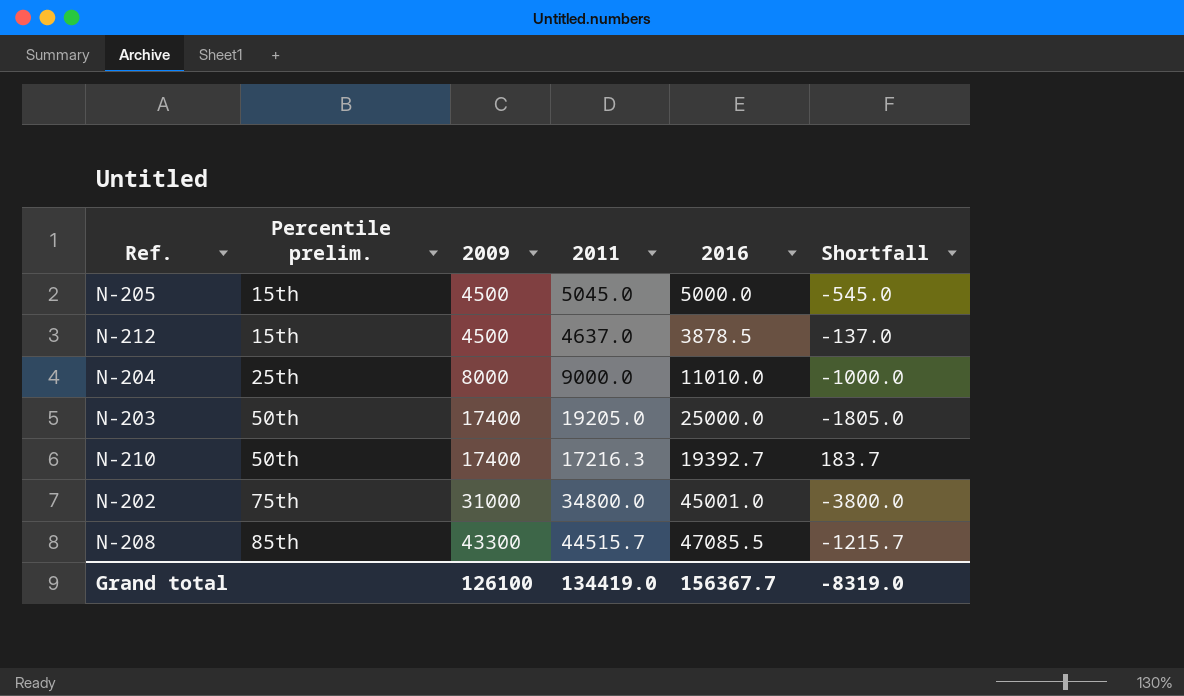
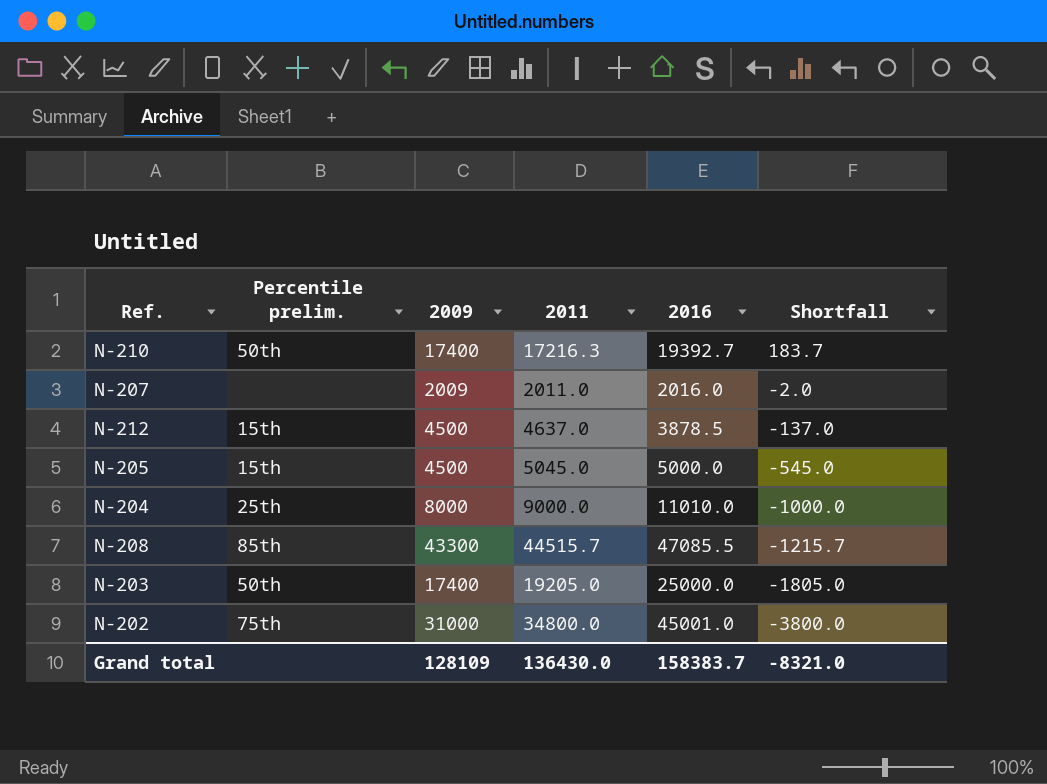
row order: Percentile prelim. ascending -> Shortfall descending
row N-207: none -> none | 2009 | 2011.0 | 2016.0 | -2.0
Grand total | 2009: 126100 -> 128109
Grand total | 2011: 134419.0 -> 136430.0
Grand total | 2016: 156367.7 -> 158383.7
Grand total | Shortfall: -8319.0 -> -8321.0

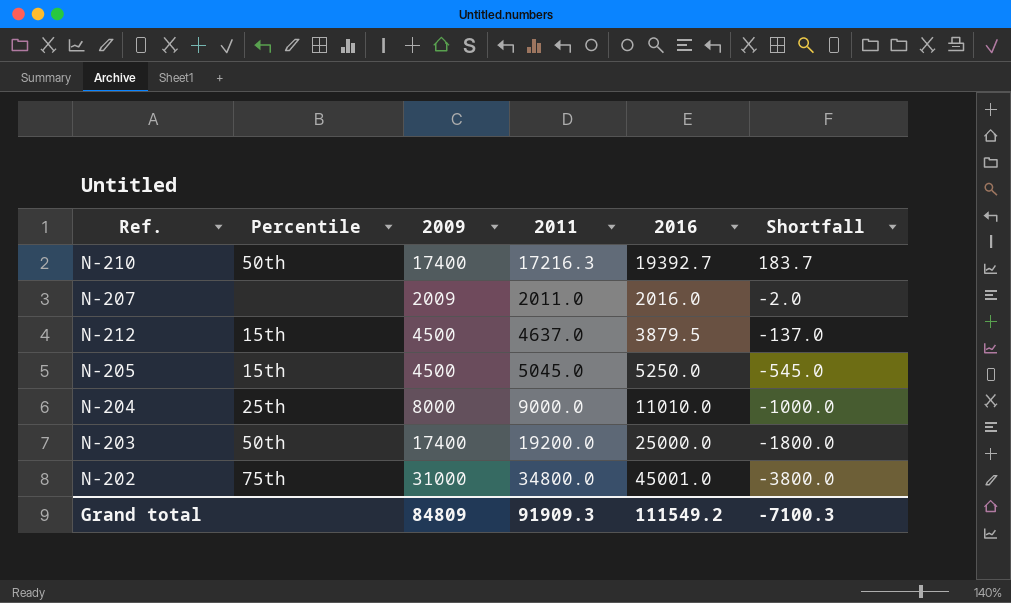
column name: Percentile prelim. -> Percentile
row N-208: 85th | 43300 | 44515.7 | 47085.5 | -1215.7 -> none
N-212 | 2016: 3878.5 -> 3879.5
N-205 | 2016: 5000.0 -> 5250.0
N-203 | 2011: 19205.0 -> 19200.0
N-203 | Shortfall: -1805.0 -> -1800.0
Grand total | 2009: 128109 -> 84809
Grand total | 2011: 136430.0 -> 91909.3
Grand total | 2016: 158383.7 -> 111549.2
Grand total | Shortfall: -8321.0 -> -7100.3

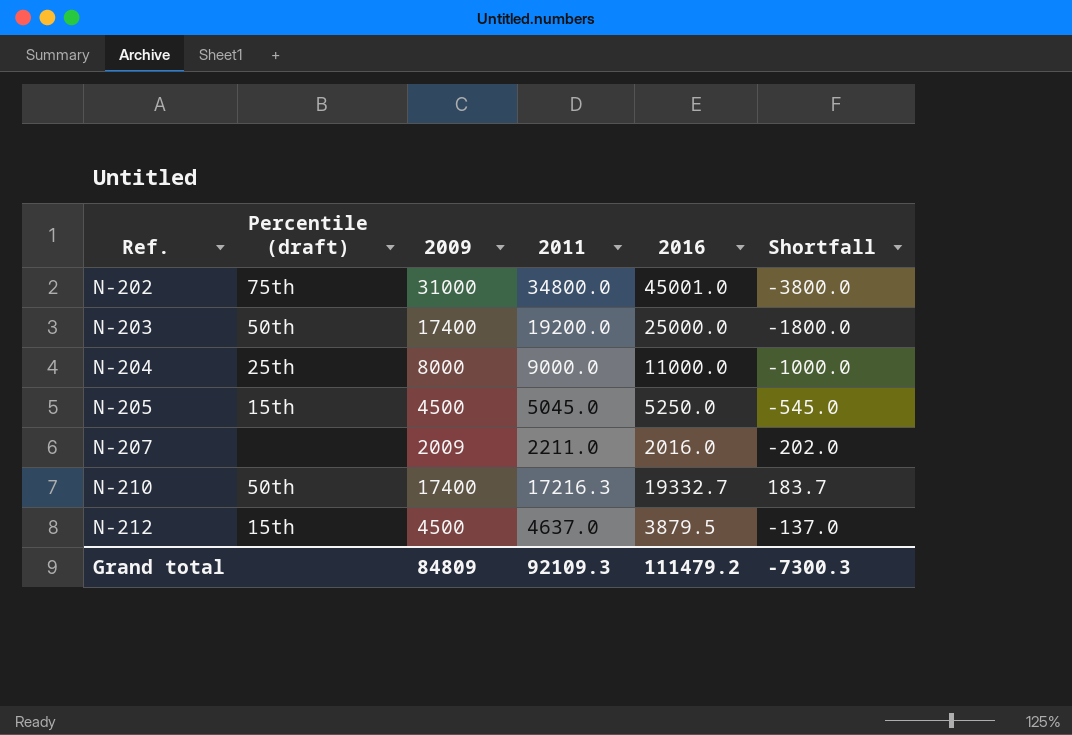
row order: Shortfall descending -> Ref. ascending
column name: Percentile -> Percentile (draft)
N-204 | 2016: 11010.0 -> 11000.0
N-207 | 2011: 2011.0 -> 2211.0
N-207 | Shortfall: -2.0 -> -202.0
N-210 | 2016: 19392.7 -> 19332.7
Grand total | 2011: 91909.3 -> 92109.3
Grand total | 2016: 111549.2 -> 111479.2
Grand total | Shortfall: -7100.3 -> -7300.3

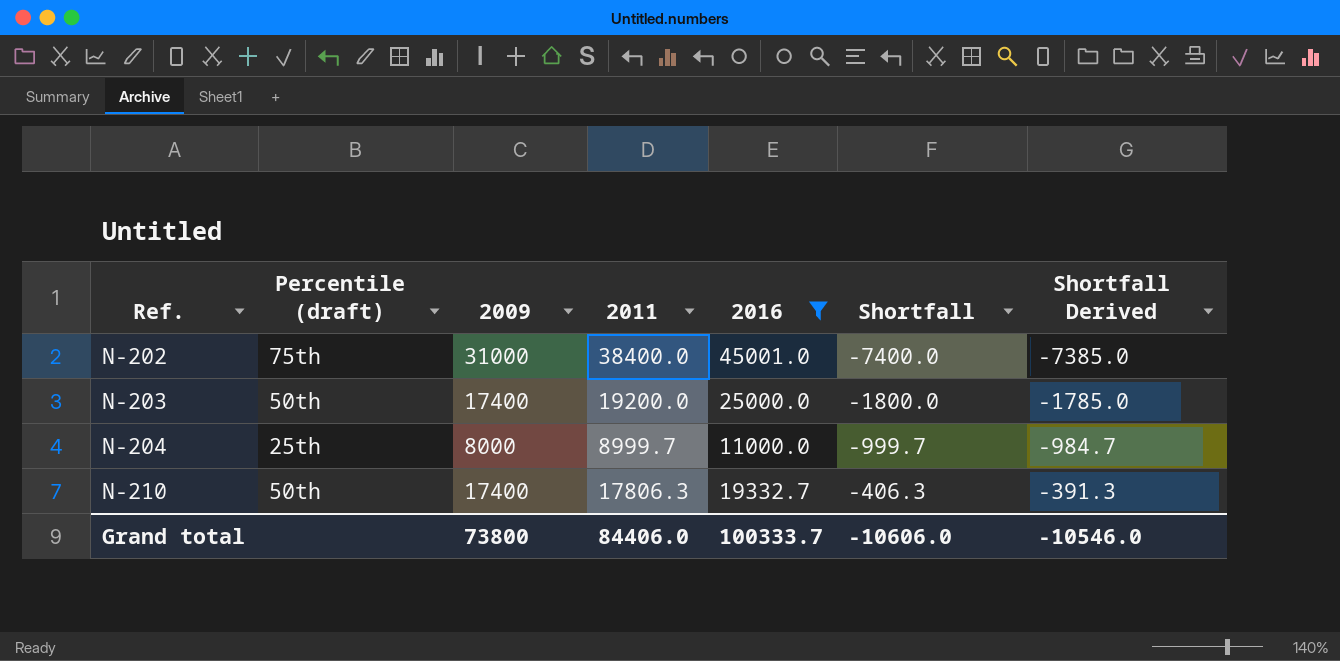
filter: none -> 2016 >= 11000.0
column Shortfall Derived | formula: none -> [Shortfall] + 15
N-202 | 2011: 34800.0 -> 38400.0
N-202 | Shortfall: -3800.0 -> -7400.0
N-204 | 2011: 9000.0 -> 8999.7
N-204 | Shortfall: -1000.0 -> -999.7
N-210 | 2011: 17216.3 -> 17806.3
N-210 | Shortfall: 183.7 -> -406.3
Grand total | 2009: 84809 -> 73800
Grand total | 2011: 92109.3 -> 84406.0
Grand total | 2016: 111479.2 -> 100333.7
Grand total | Shortfall: -7300.3 -> -10606.0

